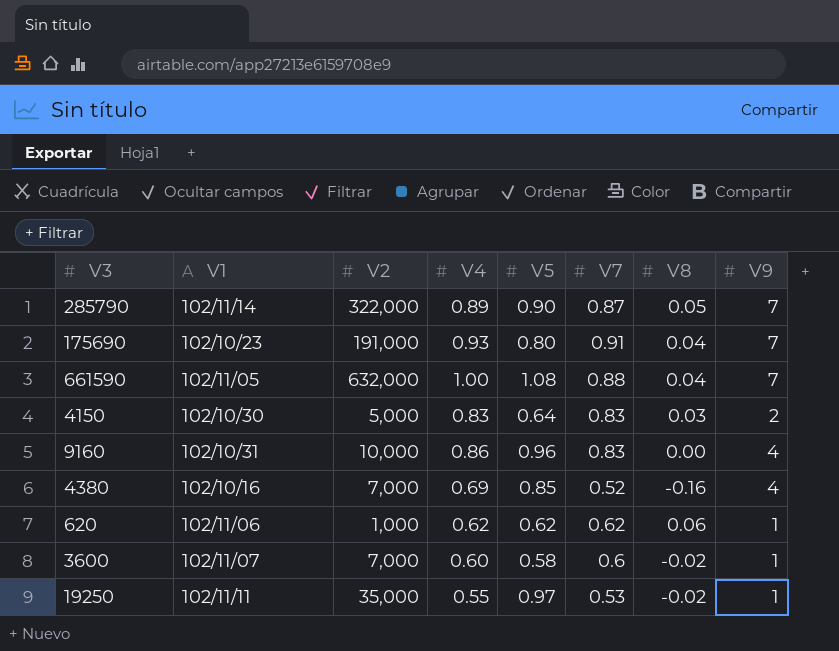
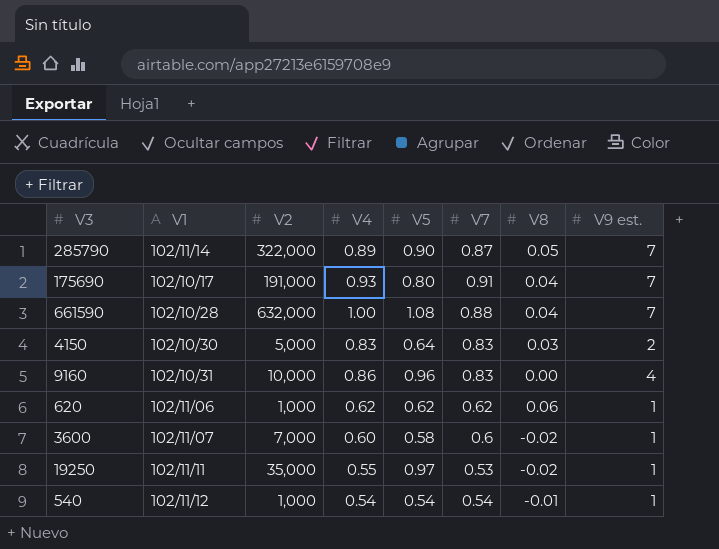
column name: V9 -> V9 est.
row 4380: 102/10/16 | 7,000 | 0.69 | 0.85 | 0.52 | -0.16 | 4 -> none
175690 | V1: 102/10/23 -> 102/10/17
661590 | V1: 102/11/05 -> 102/10/28
row 540: none -> 102/11/12 | 1,000 | 0.54 | 0.54 | 0.54 | -0.01 | 1

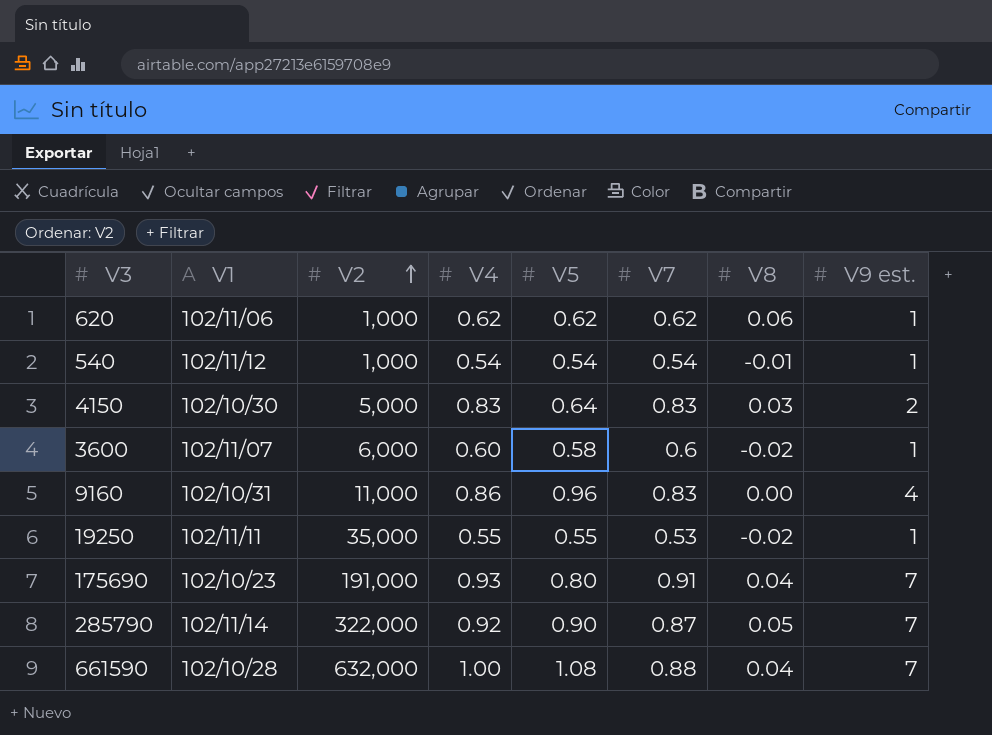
row order: none -> V2 ascending
3600 | V2: 7,000 -> 6,000
9160 | V2: 10,000 -> 11,000
19250 | V5: 0.97 -> 0.55
175690 | V1: 102/10/17 -> 102/10/23
285790 | V4: 0.89 -> 0.92

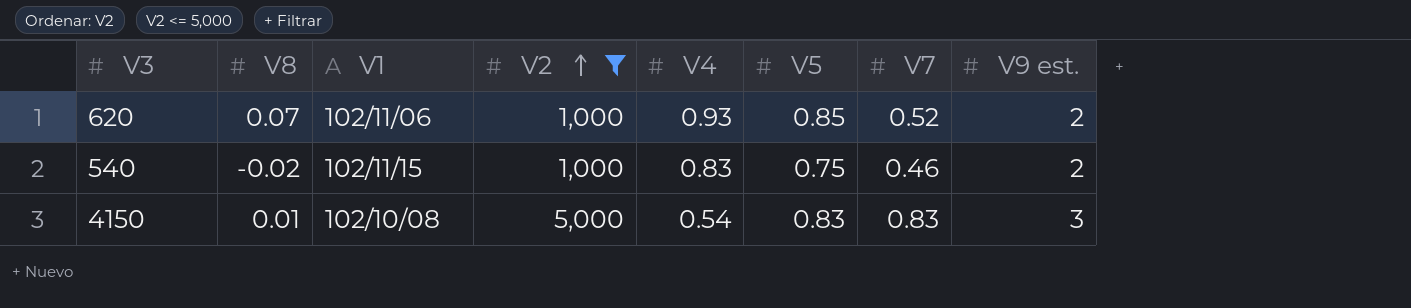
filter: none -> V2 <= 5,000
column V8 | position: 7 -> 2
620 | V8: 0.06 -> 0.07
620 | V4: 0.62 -> 0.93
620 | V5: 0.62 -> 0.85
620 | V7: 0.62 -> 0.52
620 | V9 est.: 1 -> 2
540 | V8: -0.01 -> -0.02
540 | V1: 102/11/12 -> 102/11/15
540 | V4: 0.54 -> 0.83
540 | V5: 0.54 -> 0.75
540 | V7: 0.54 -> 0.46
540 | V9 est.: 1 -> 2
4150 | V8: 0.03 -> 0.01
4150 | V1: 102/10/30 -> 102/10/08
4150 | V4: 0.83 -> 0.54
4150 | V5: 0.64 -> 0.83
4150 | V9 est.: 2 -> 3

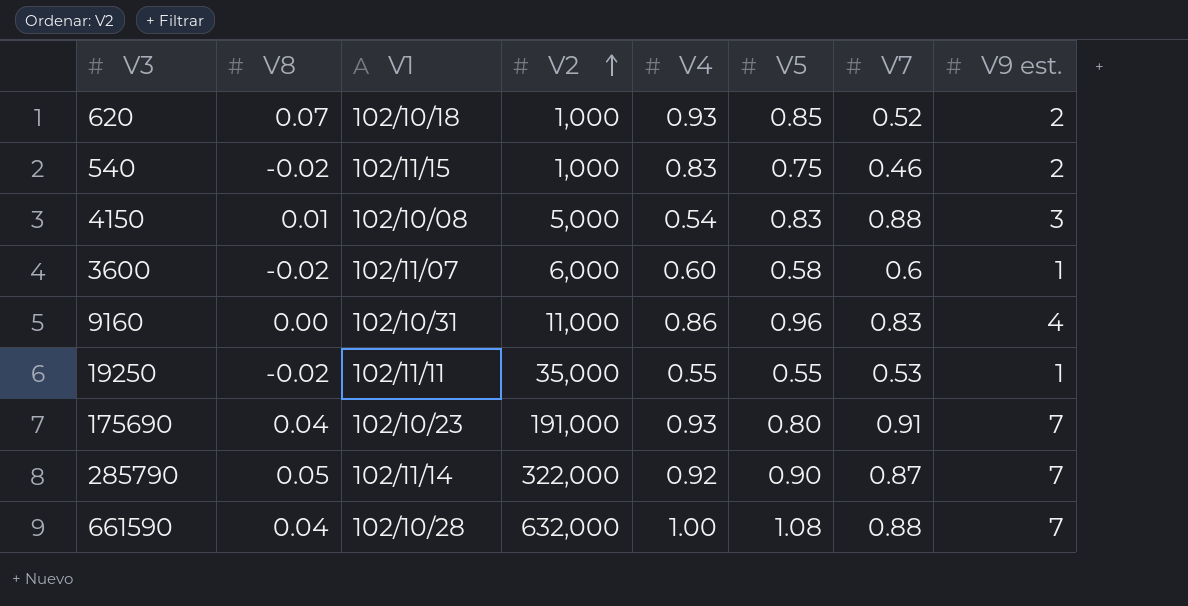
filter: V2 <= 5,000 -> none
620 | V1: 102/11/06 -> 102/10/18
4150 | V7: 0.83 -> 0.88

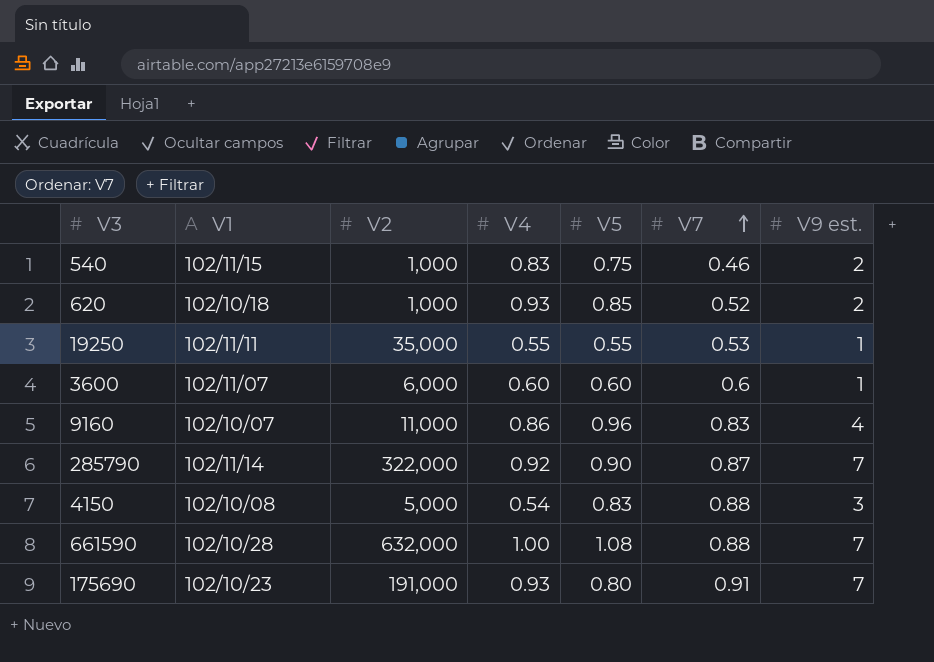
row order: V2 ascending -> V7 ascending
column V8 | position: 2 -> none
3600 | V5: 0.58 -> 0.60
9160 | V1: 102/10/31 -> 102/10/07

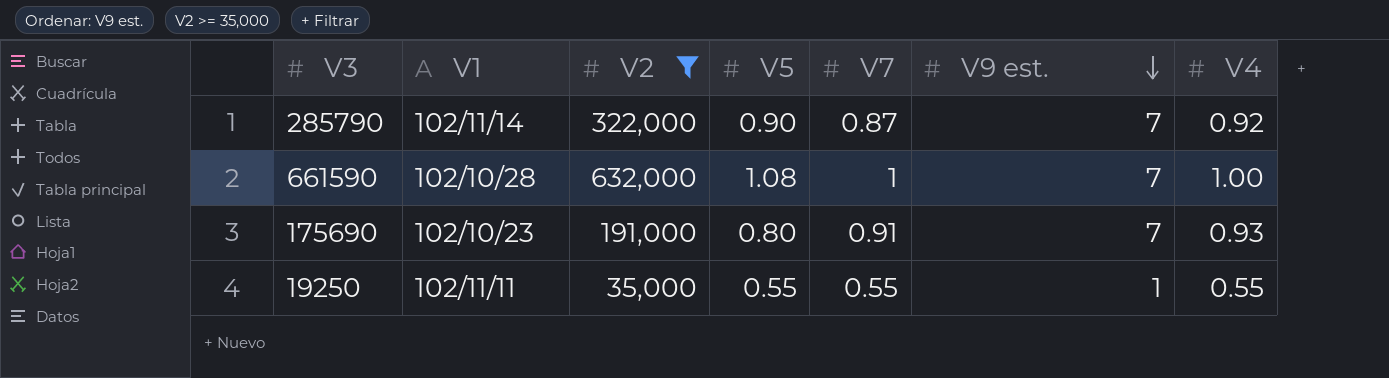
filter: none -> V2 >= 35,000
row order: V7 ascending -> V9 est. descending
column V4 | position: 4 -> 7
661590 | V7: 0.88 -> 1
19250 | V7: 0.53 -> 0.55

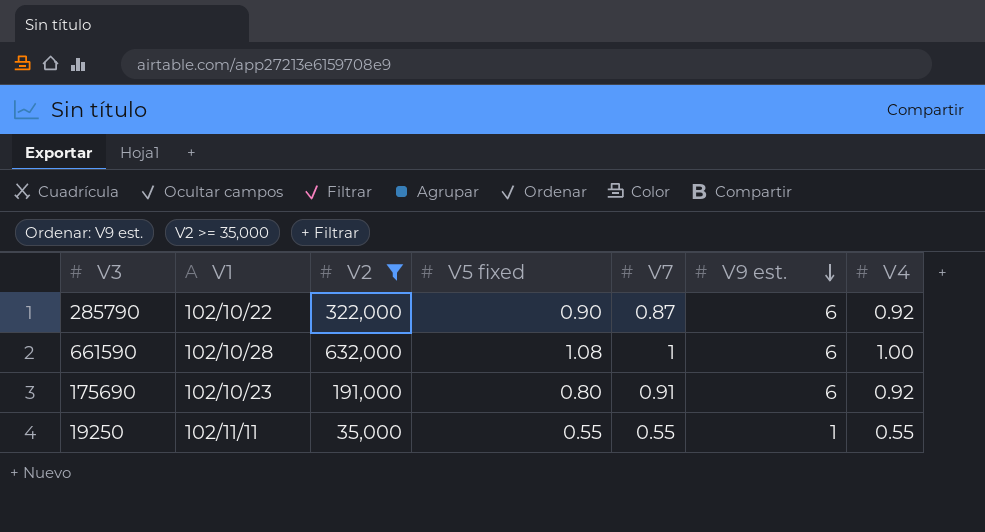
column name: V5 -> V5 fixed
285790 | V1: 102/11/14 -> 102/10/22
285790 | V9 est.: 7 -> 6
661590 | V9 est.: 7 -> 6
175690 | V9 est.: 7 -> 6
175690 | V4: 0.93 -> 0.92

